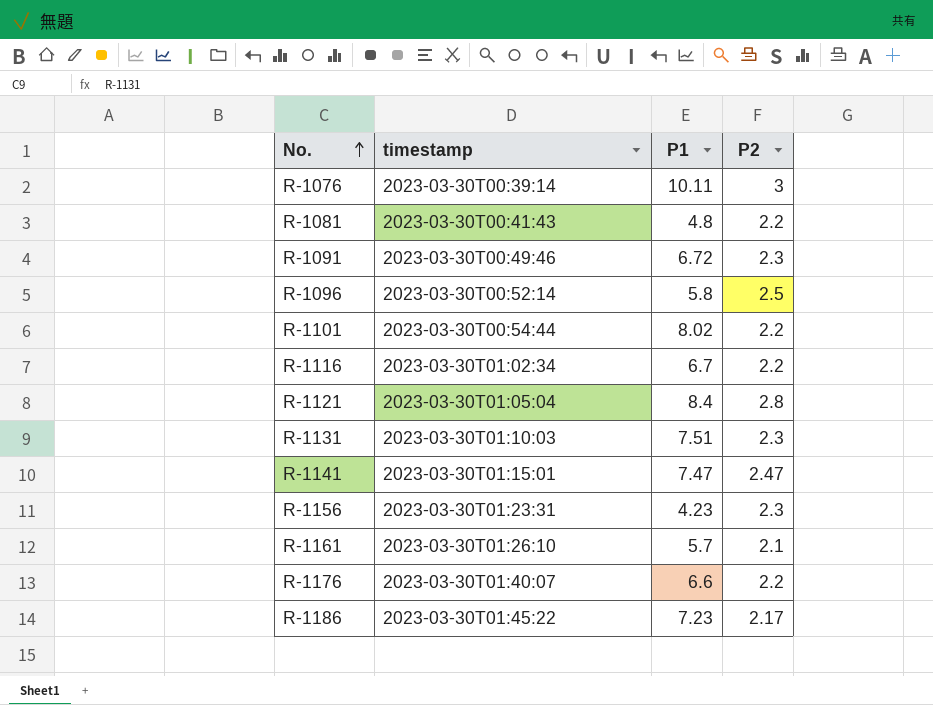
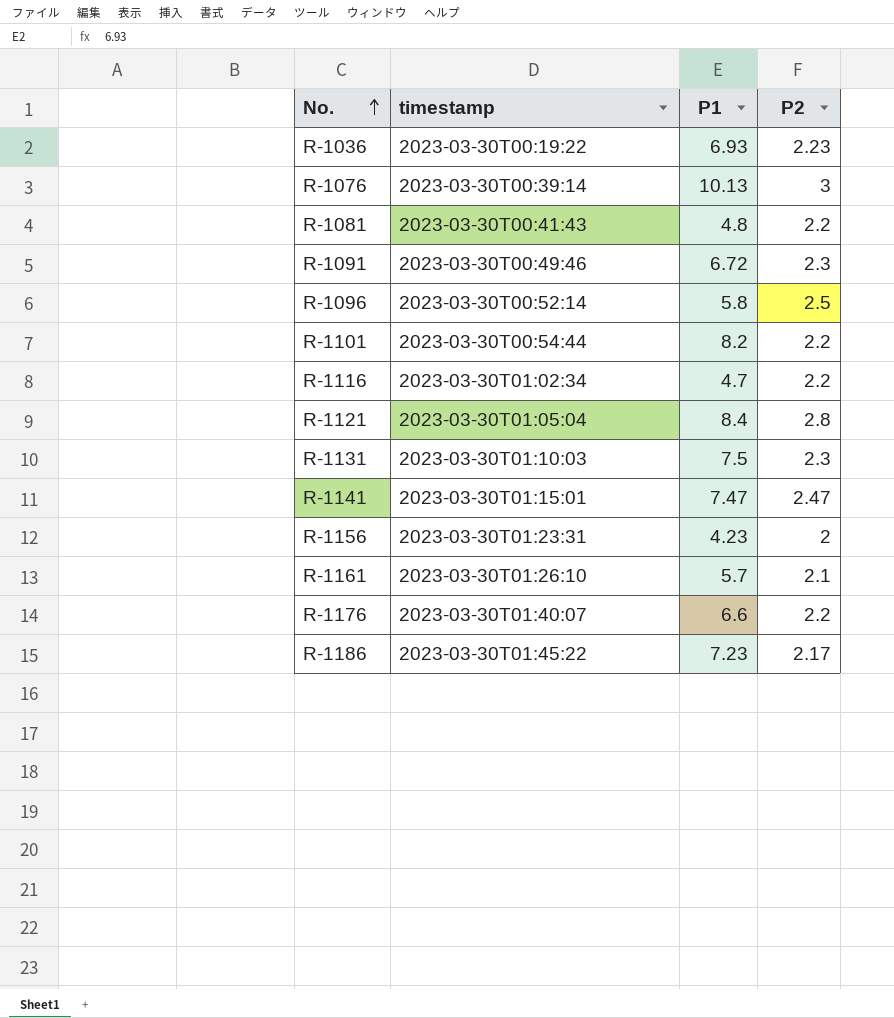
row R-1036: none -> 2023-03-30T00:19:22 | 6.93 | 2.23
R-1076 | P1: 10.11 -> 10.13
R-1101 | P1: 8.02 -> 8.2
R-1116 | P1: 6.7 -> 4.7
R-1131 | P1: 7.51 -> 7.5
R-1156 | P2: 2.3 -> 2

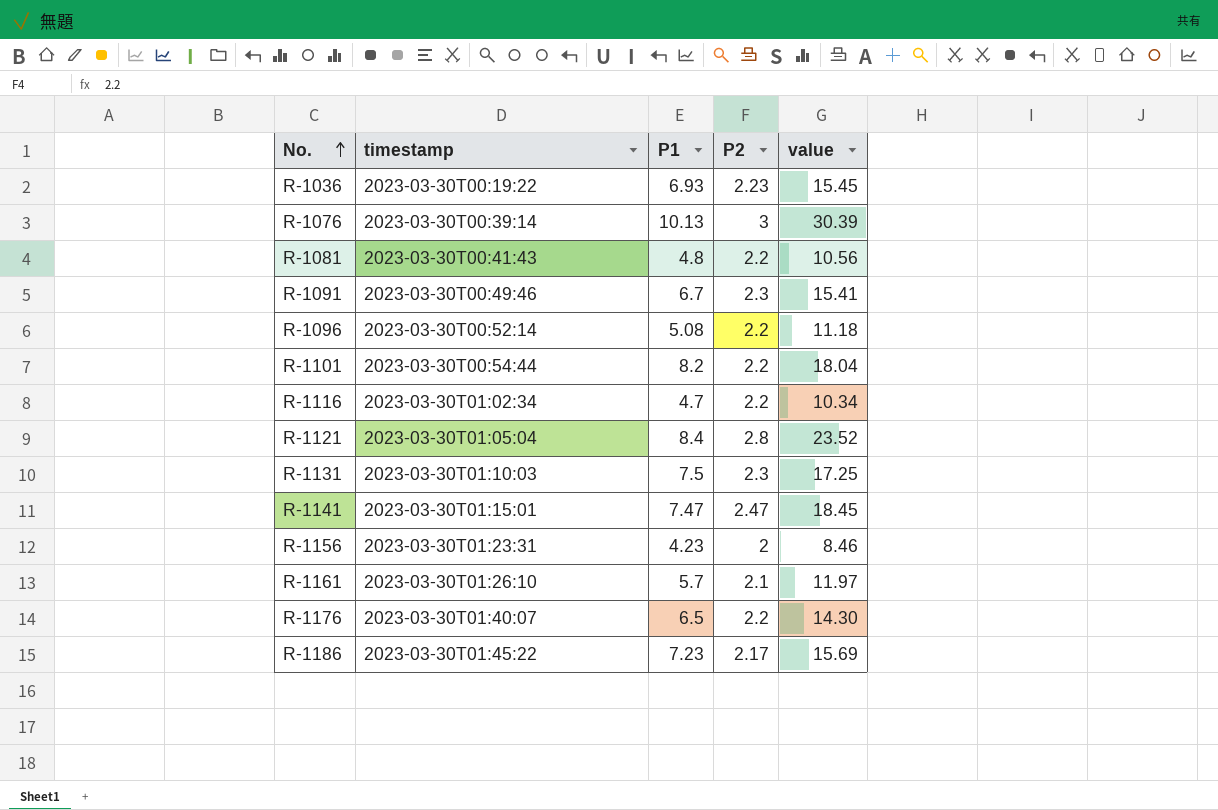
column value | formula: none -> [P1] * [P2]
R-1091 | P1: 6.72 -> 6.7
R-1096 | P1: 5.8 -> 5.08
R-1096 | P2: 2.5 -> 2.2
R-1176 | P1: 6.6 -> 6.5

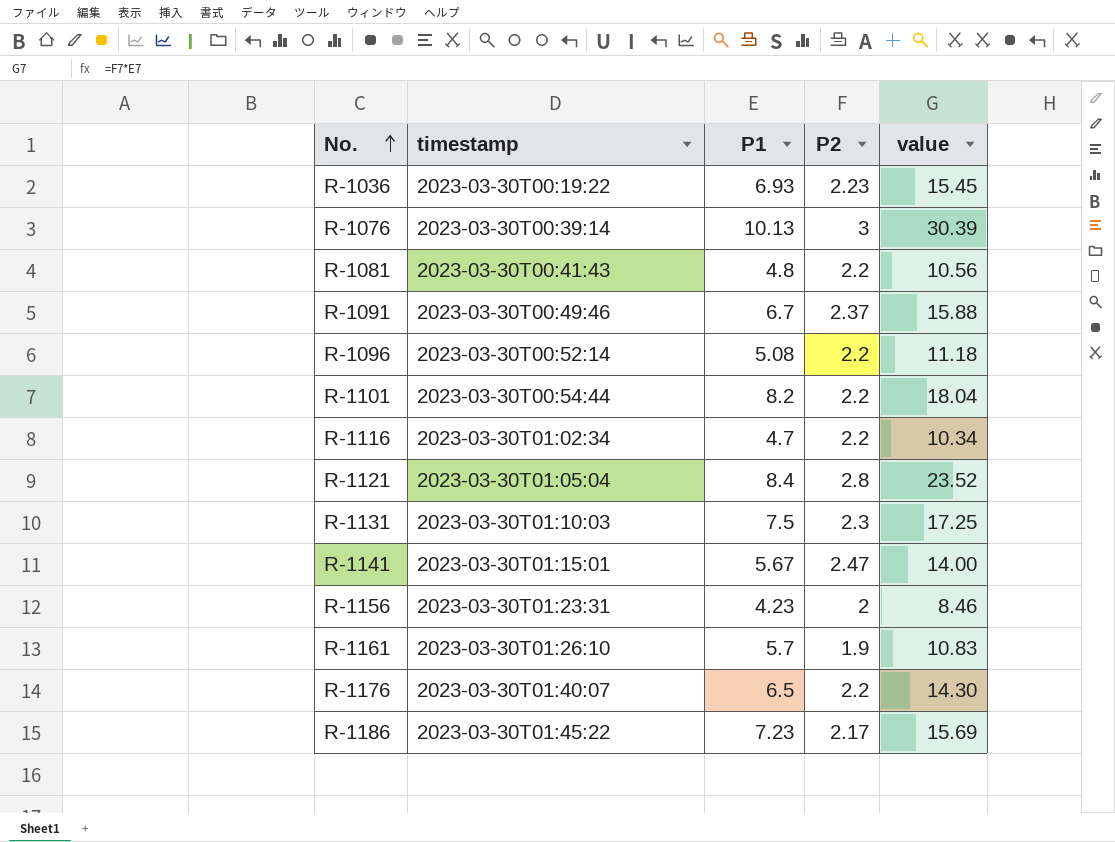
R-1091 | P2: 2.3 -> 2.37
R-1091 | value: 15.41 -> 15.88
R-1141 | P1: 7.47 -> 5.67
R-1141 | value: 18.45 -> 14.00
R-1161 | P2: 2.1 -> 1.9
R-1161 | value: 11.97 -> 10.83

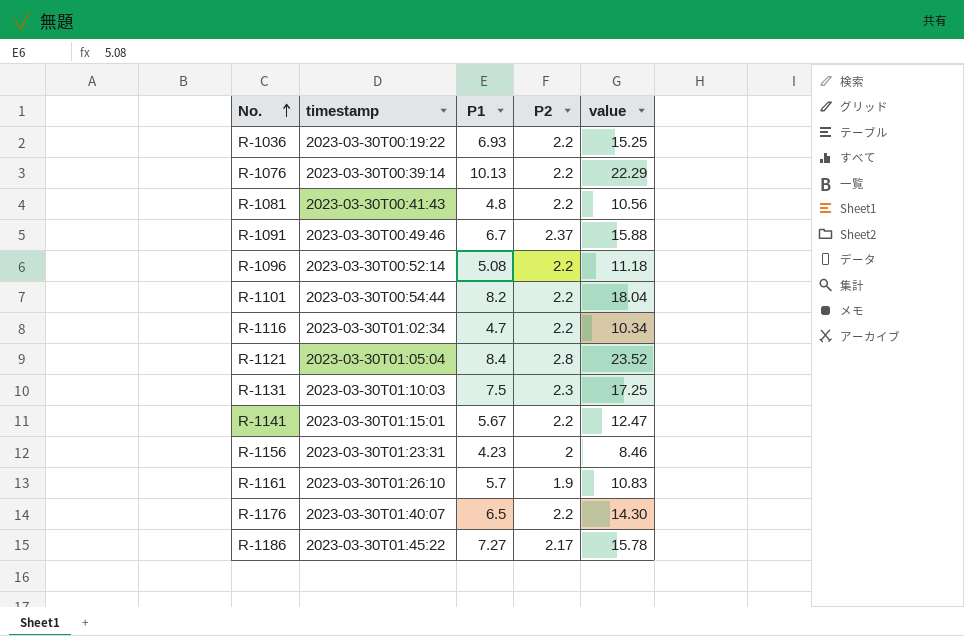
R-1036 | P2: 2.23 -> 2.2
R-1036 | value: 15.45 -> 15.25
R-1076 | P2: 3 -> 2.2
R-1076 | value: 30.39 -> 22.29
R-1141 | P2: 2.47 -> 2.2
R-1141 | value: 14.00 -> 12.47
R-1186 | P1: 7.23 -> 7.27
R-1186 | value: 15.69 -> 15.78

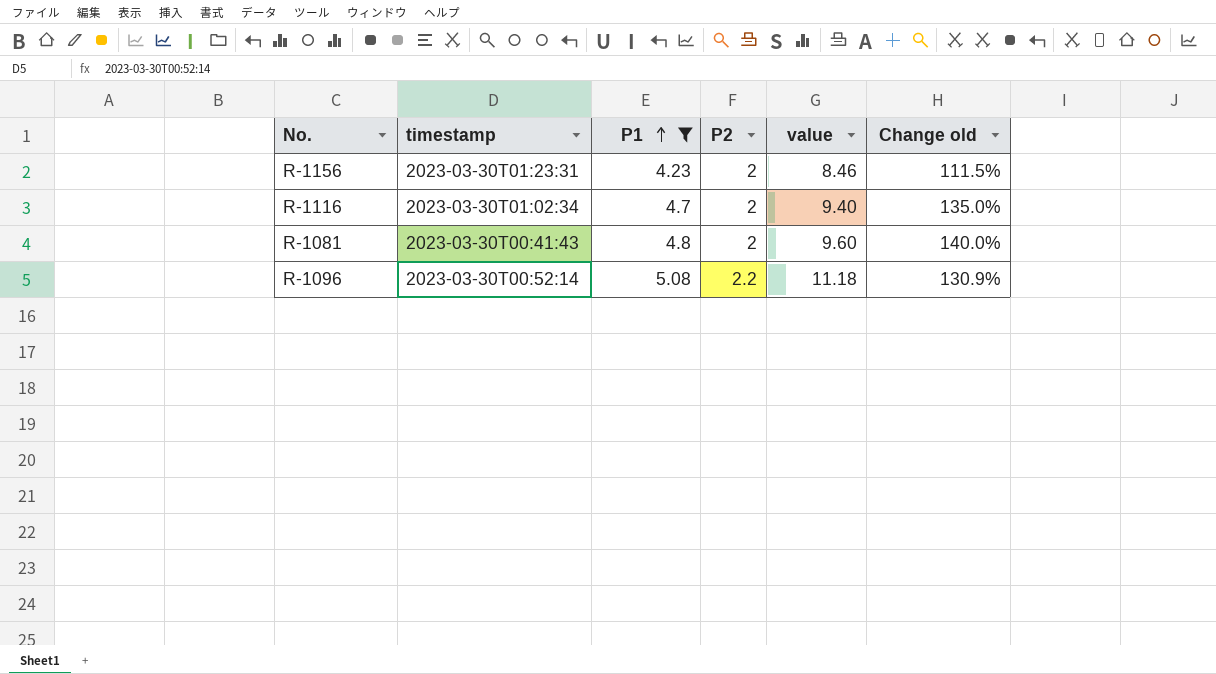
filter: none -> P1 <= 5.08
row order: No. ascending -> P1 ascending
column Change old | formula: none -> ([P1] - [P2]) / [P2]
R-1116 | P2: 2.2 -> 2
R-1116 | value: 10.34 -> 9.40
R-1081 | P2: 2.2 -> 2
R-1081 | value: 10.56 -> 9.60

